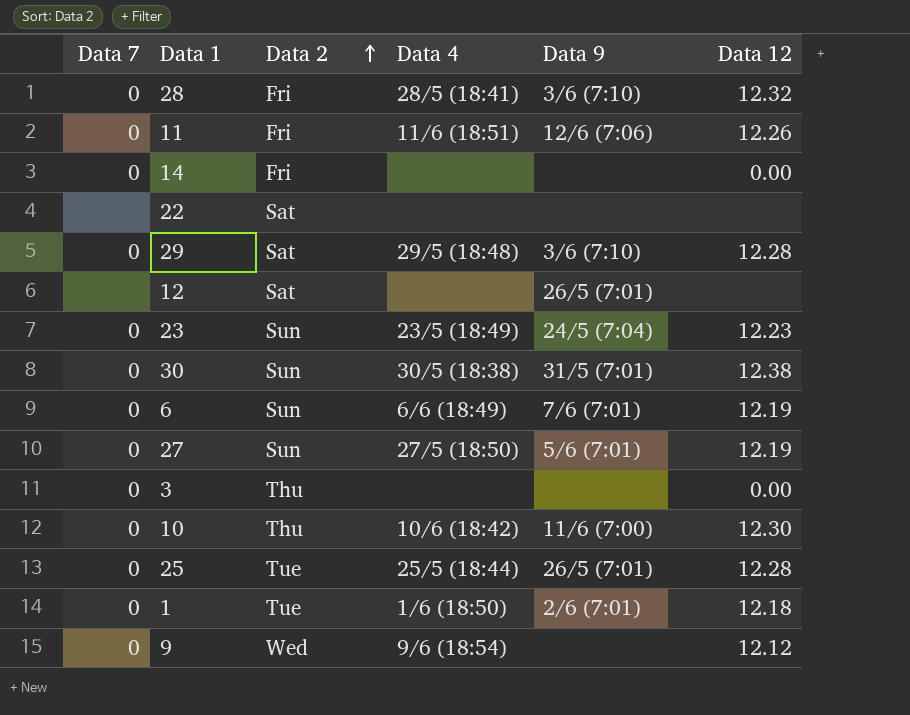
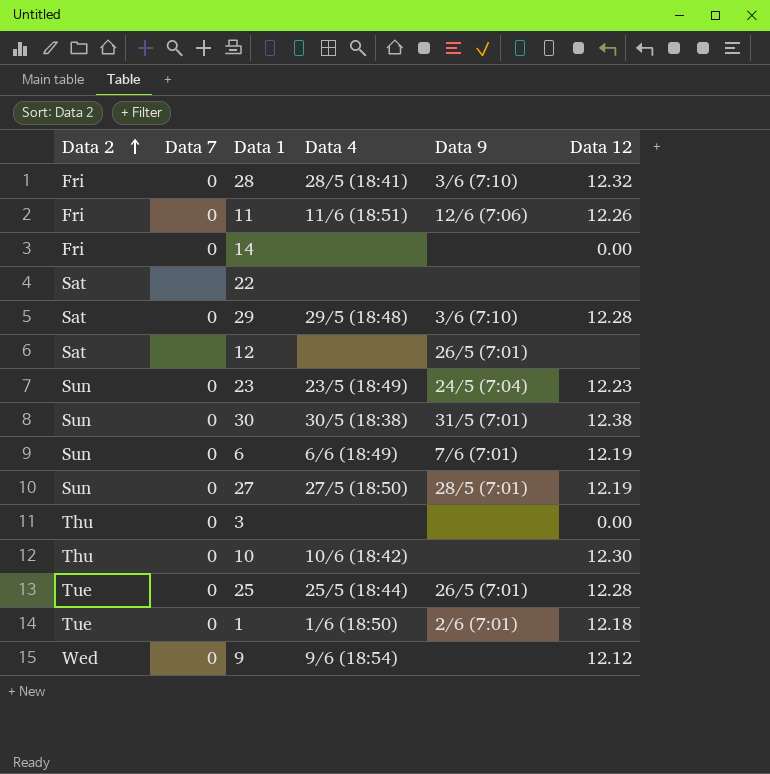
column Data 2 | position: 3 -> 1
27 | Data 9: 5/6 (7:01) -> 28/5 (7:01)
10 | Data 9: 11/6 (7:00) -> none

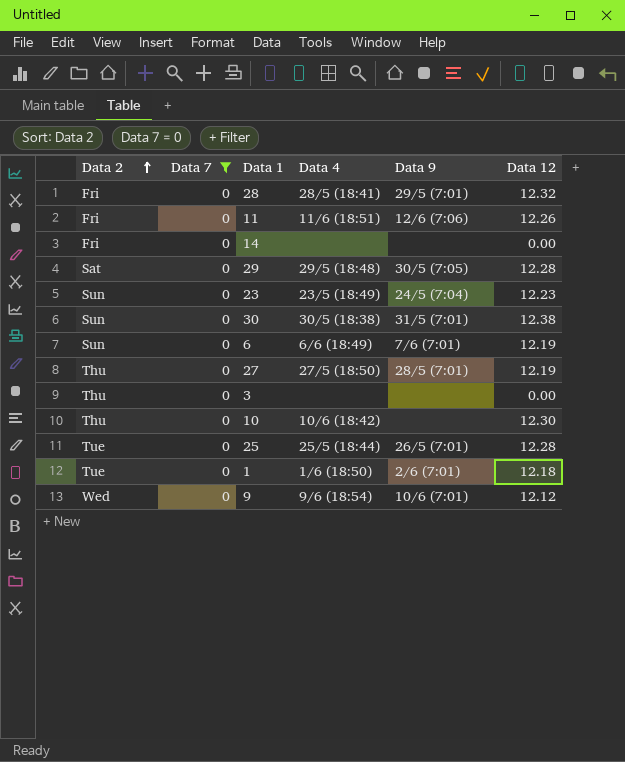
filter: none -> Data 7 = 0
28 | Data 9: 3/6 (7:10) -> 29/5 (7:01)
29 | Data 9: 3/6 (7:10) -> 30/5 (7:05)
27 | Data 2: Sun -> Thu
9 | Data 9: none -> 10/6 (7:01)

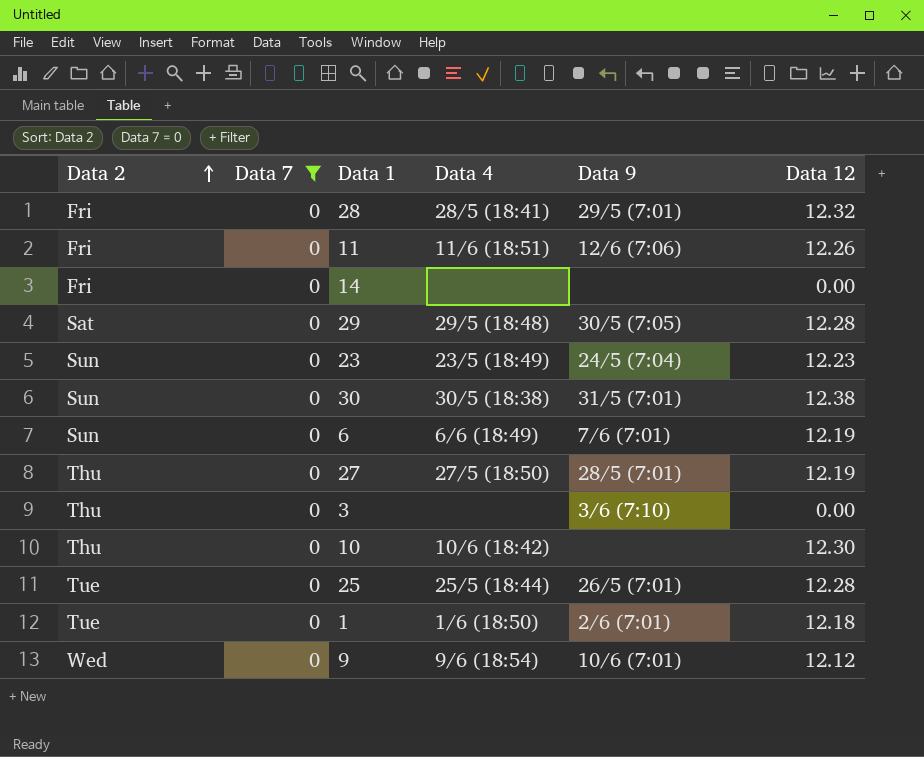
3 | Data 9: none -> 3/6 (7:10)

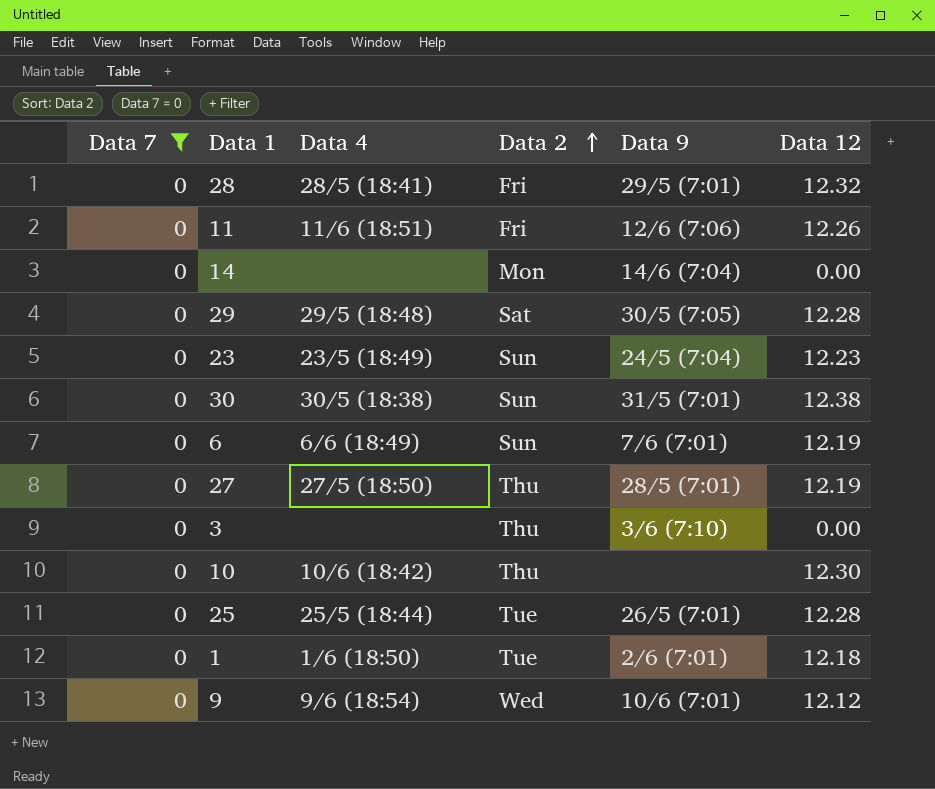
column Data 2 | position: 1 -> 4
14 | Data 2: Fri -> Mon
14 | Data 9: none -> 14/6 (7:04)

